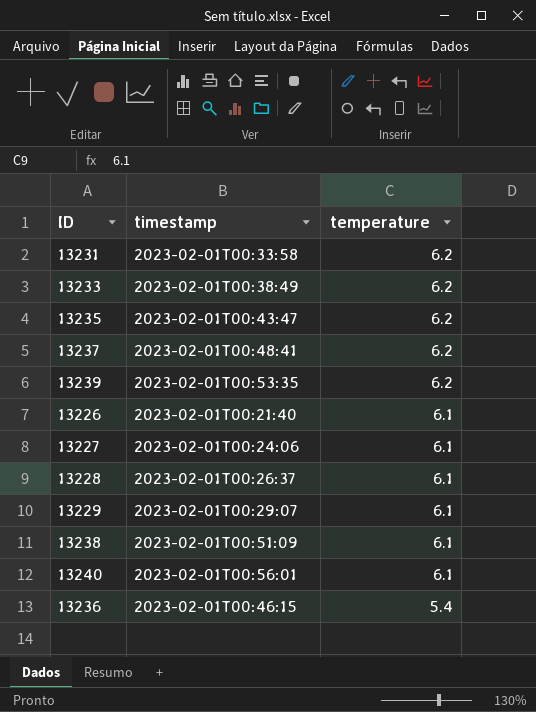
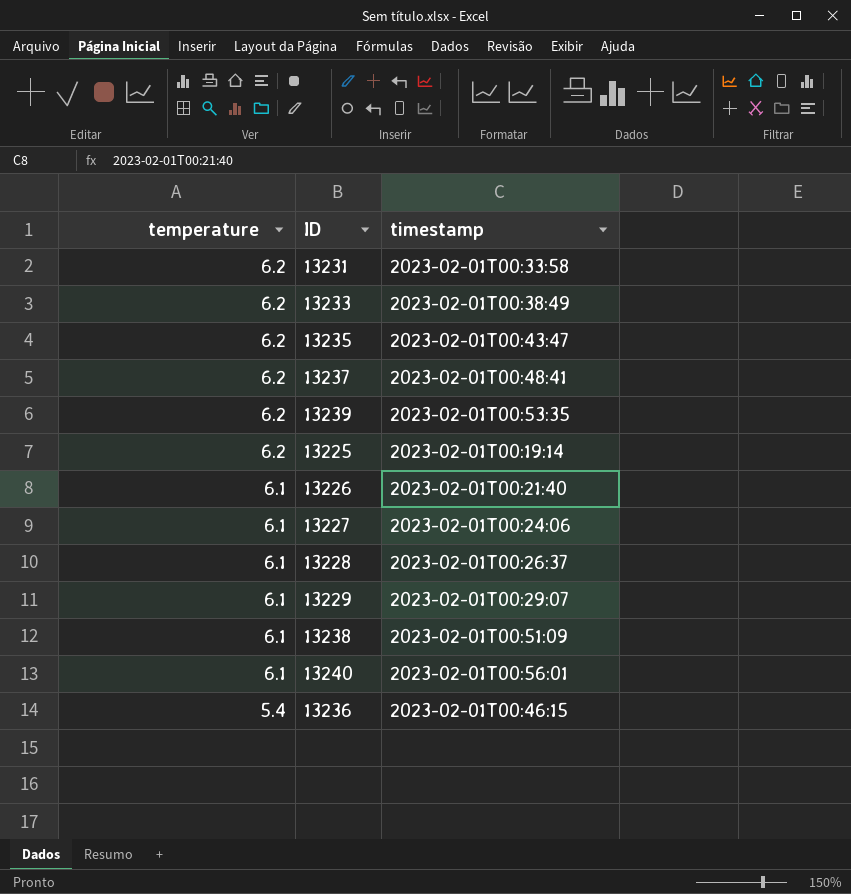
column temperature | position: 3 -> 1
row 13225: none -> 6.2 | 2023-02-01T00:19:14

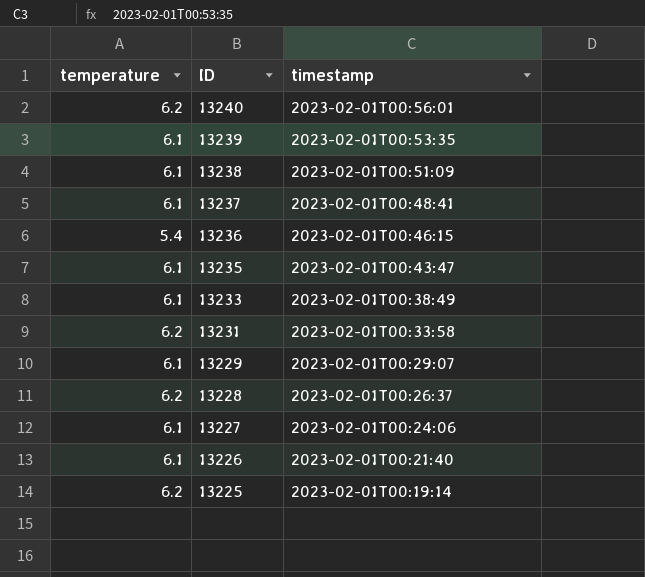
row order: temperature descending -> ID descending
13240 | temperature: 6.1 -> 6.2
13239 | temperature: 6.2 -> 6.1
13237 | temperature: 6.2 -> 6.1
13235 | temperature: 6.2 -> 6.1
13233 | temperature: 6.2 -> 6.1
13228 | temperature: 6.1 -> 6.2

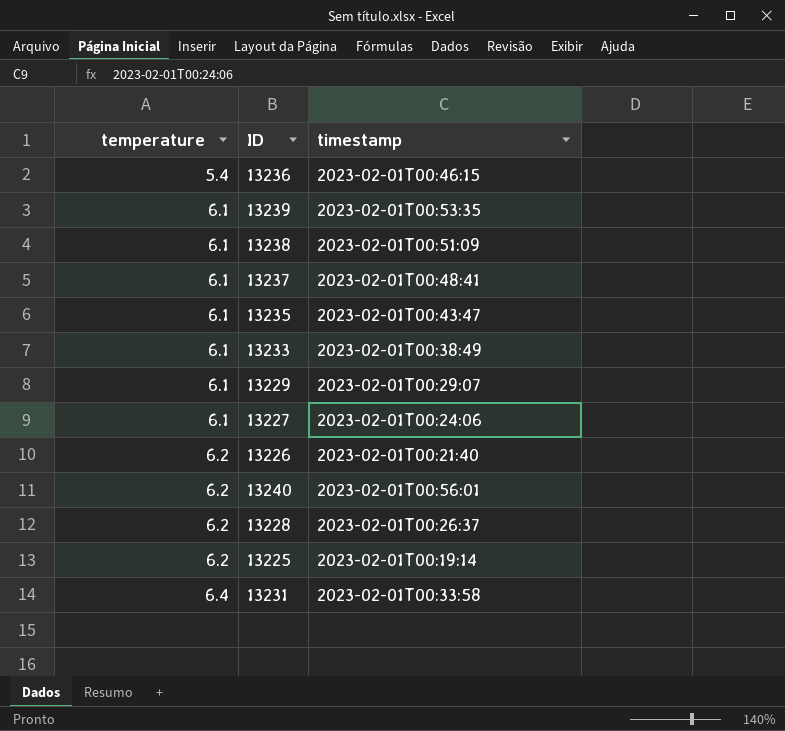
row order: ID descending -> temperature ascending
13226 | temperature: 6.1 -> 6.2
13231 | temperature: 6.2 -> 6.4

